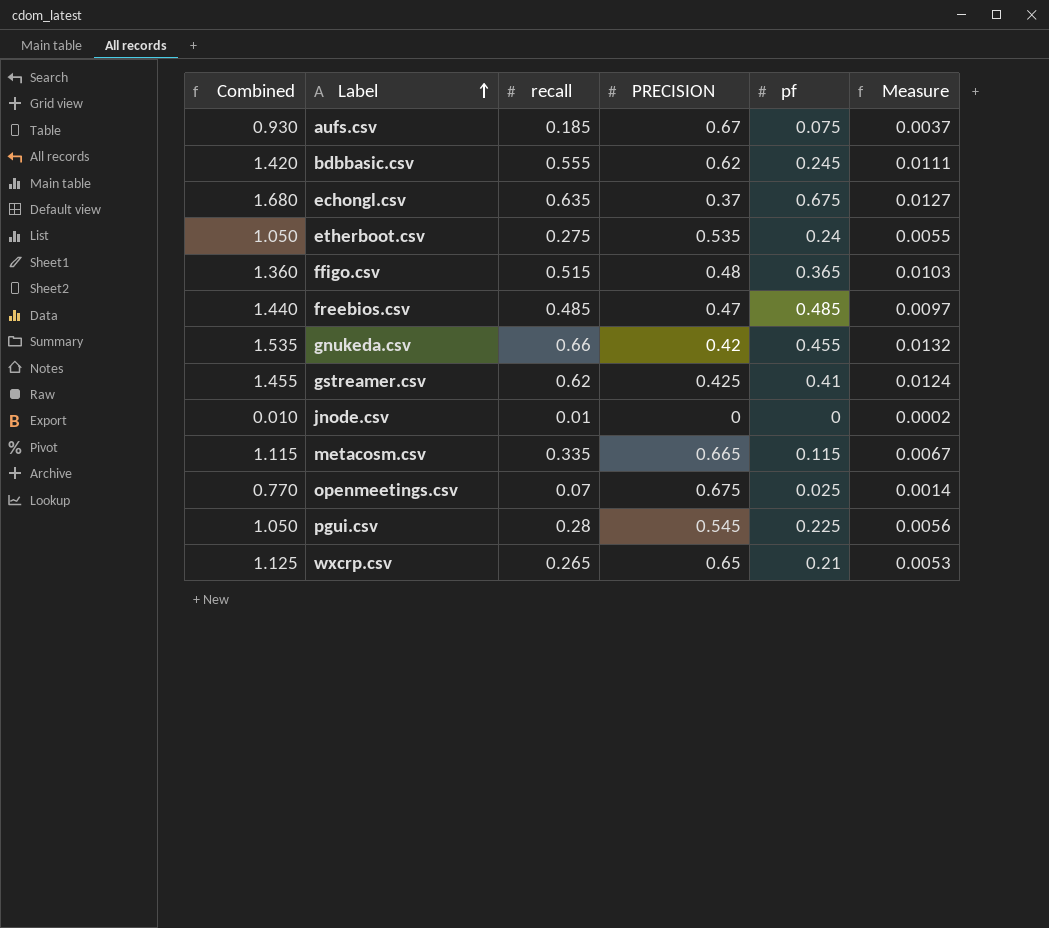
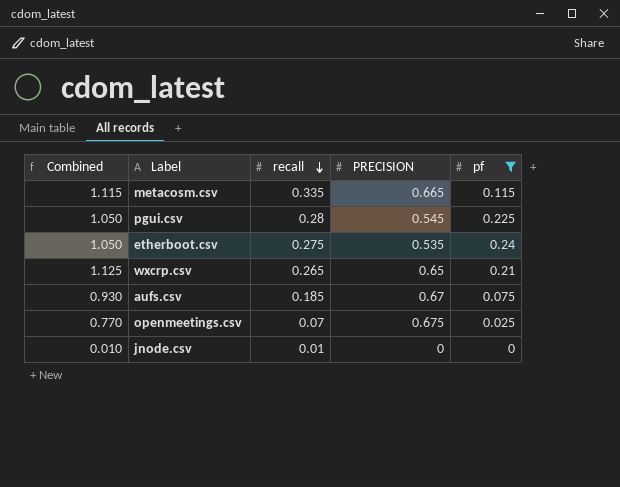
filter: none -> pf <= 0.24
row order: Label ascending -> recall descending
column Measure | formula: [recall] * 0.02 -> none

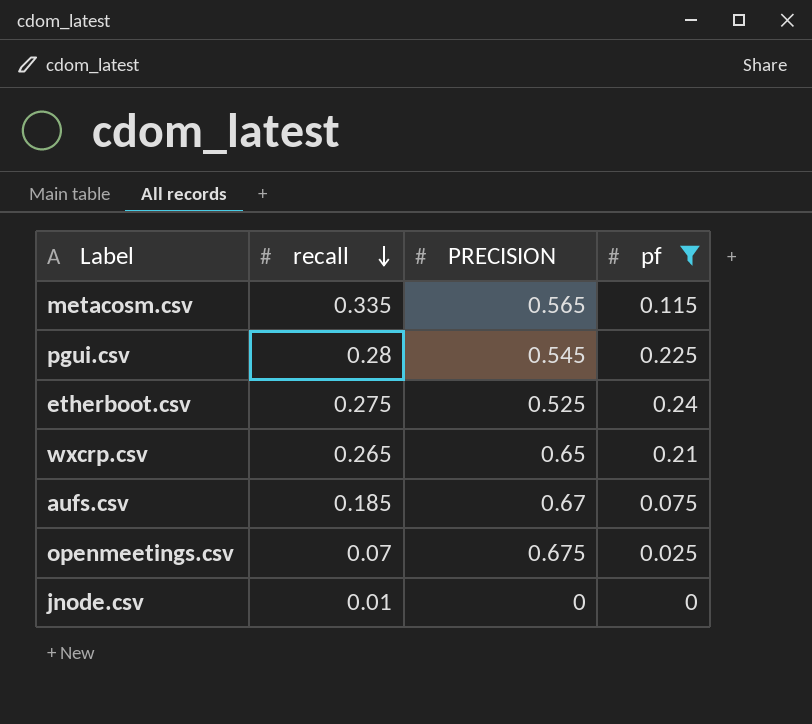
column Combined | formula: [recall] + [PRECISION] + [pf] -> none
metacosm.csv | PRECISION: 0.665 -> 0.565
etherboot.csv | PRECISION: 0.535 -> 0.525

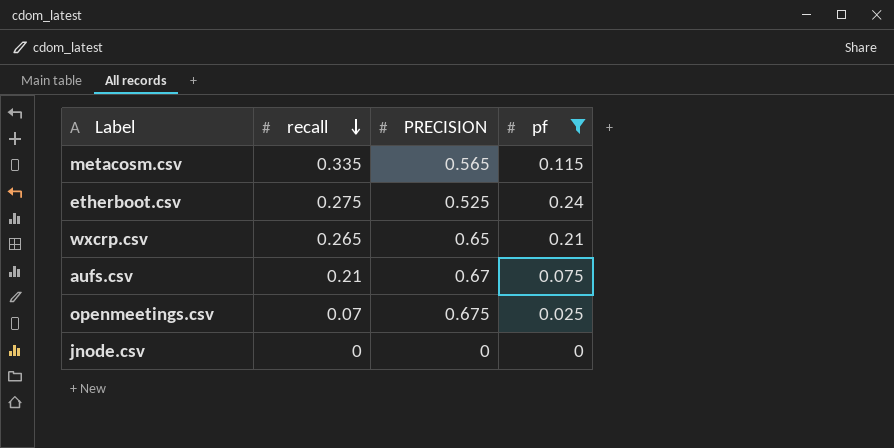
row pgui.csv: 0.28 | 0.545 | 0.225 -> none
aufs.csv | recall: 0.185 -> 0.21
jnode.csv | recall: 0.01 -> 0

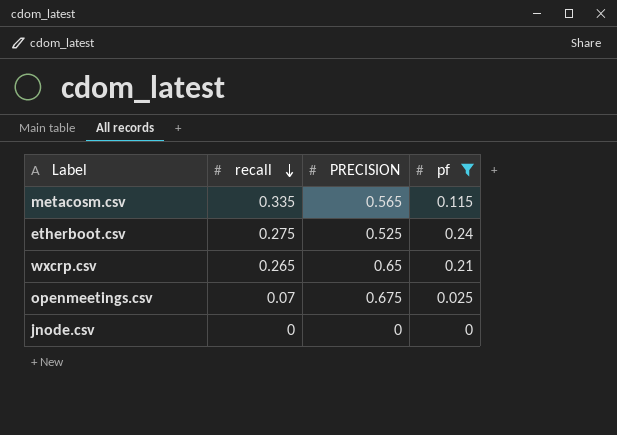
row aufs.csv: 0.21 | 0.67 | 0.075 -> none

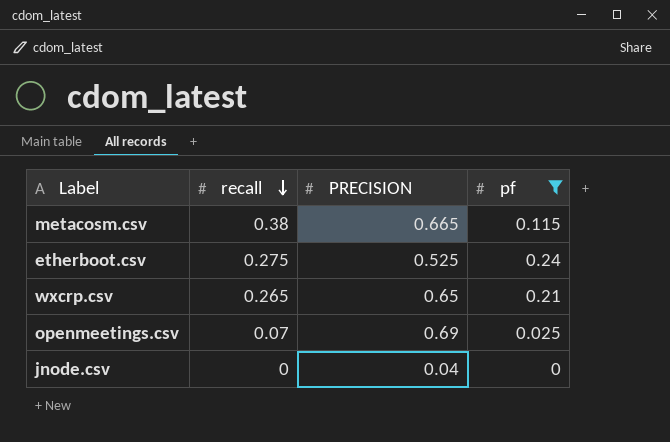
metacosm.csv | recall: 0.335 -> 0.38
metacosm.csv | PRECISION: 0.565 -> 0.665
openmeetings.csv | PRECISION: 0.675 -> 0.69
jnode.csv | PRECISION: 0 -> 0.04

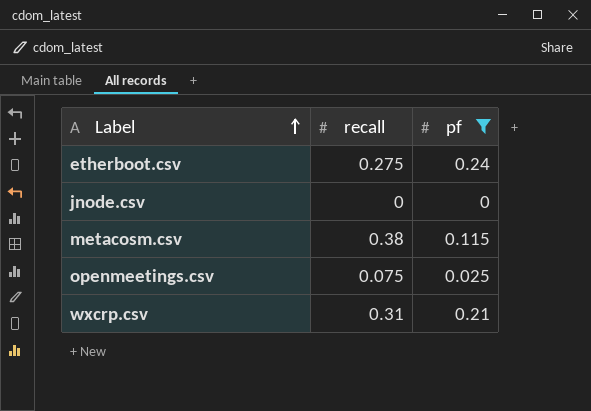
row order: recall descending -> Label ascending
column PRECISION | position: 3 -> none
openmeetings.csv | recall: 0.07 -> 0.075
wxcrp.csv | recall: 0.265 -> 0.31

